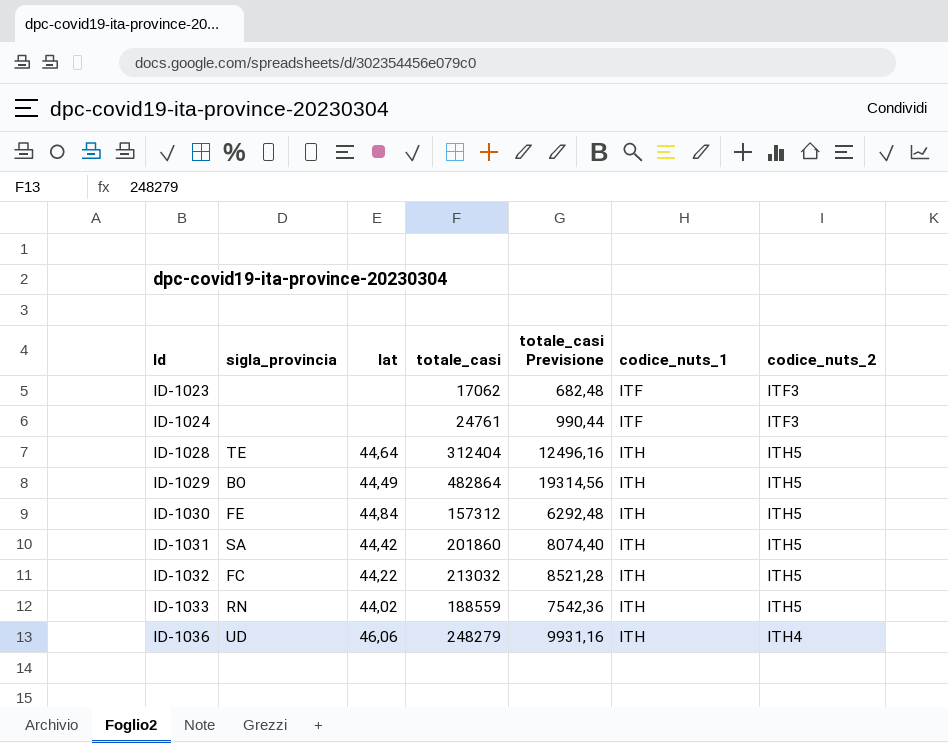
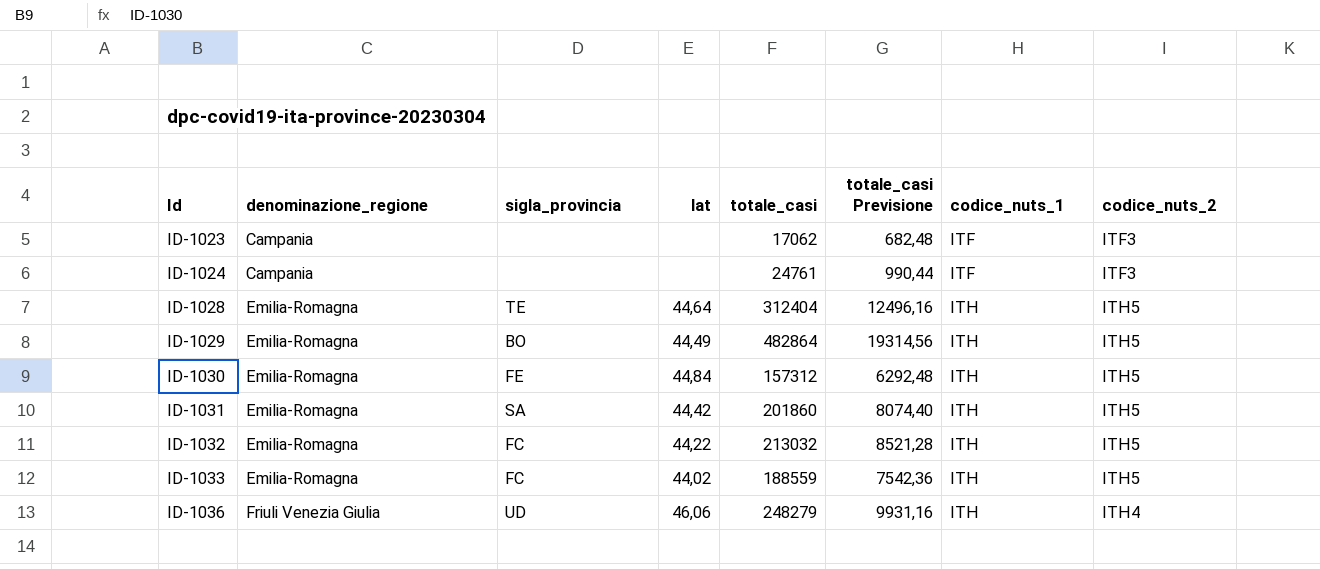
column denominazione_regione | position: none -> 2
ID-1033 | sigla_provincia: RN -> FC

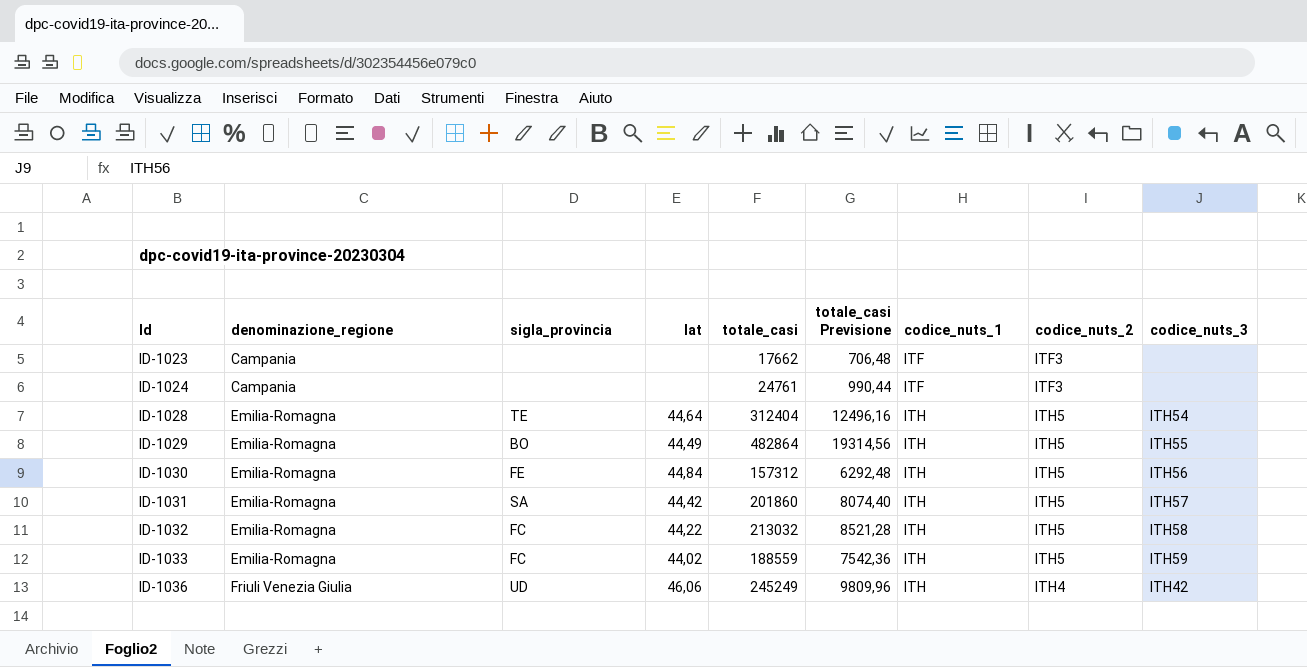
column codice_nuts_3 | position: none -> 9
ID-1023 | totale_casi: 17062 -> 17662
ID-1023 | totale_casi Previsione: 682,48 -> 706,48
ID-1036 | totale_casi: 248279 -> 245249
ID-1036 | totale_casi Previsione: 9931,16 -> 9809,96

